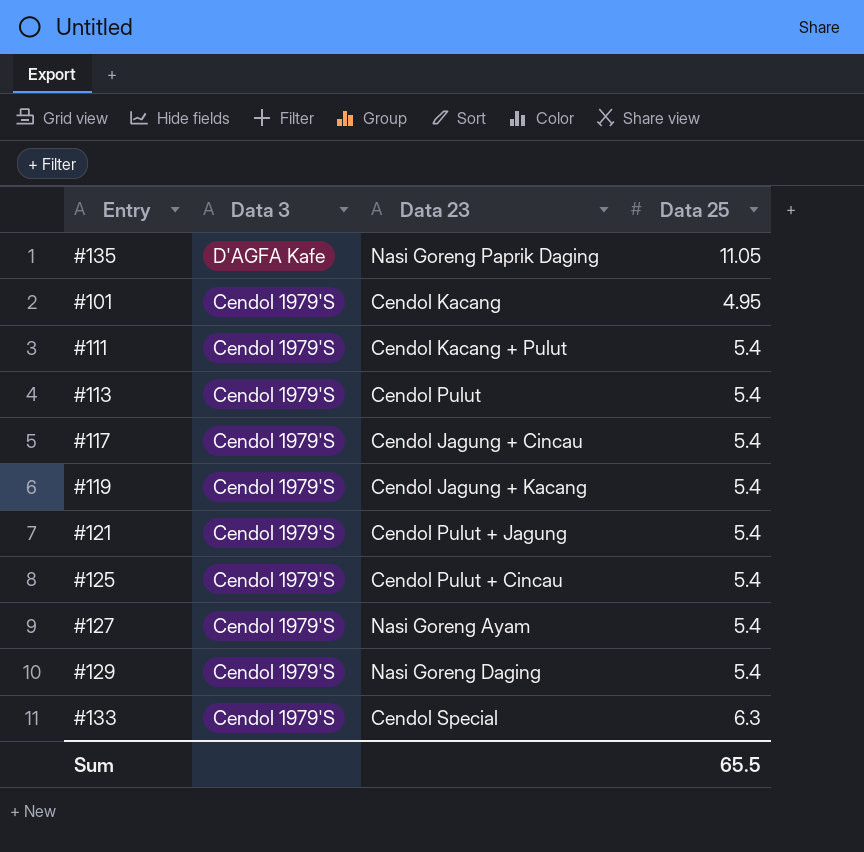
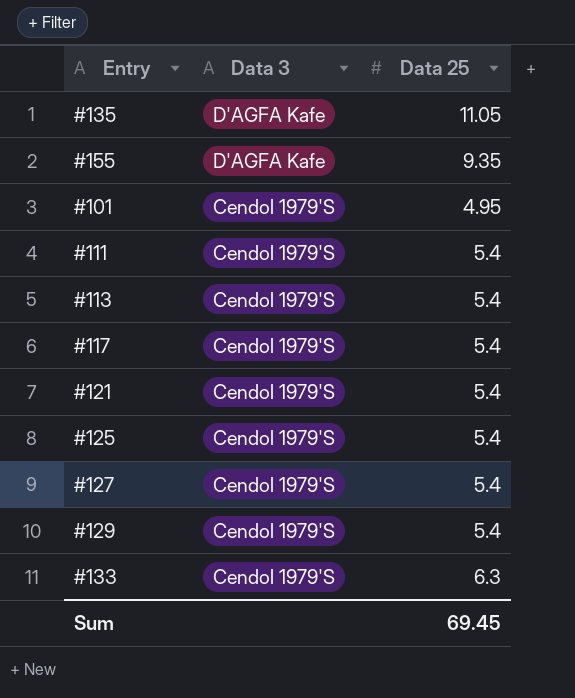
column Data 23 | position: 3 -> none
row #119: Cendol 1979'S | Cendol Jagung + Kacang | 5.4 -> none
row #155: none -> D'AGFA Kafe | 9.35
Sum | Data 25: 65.5 -> 69.45

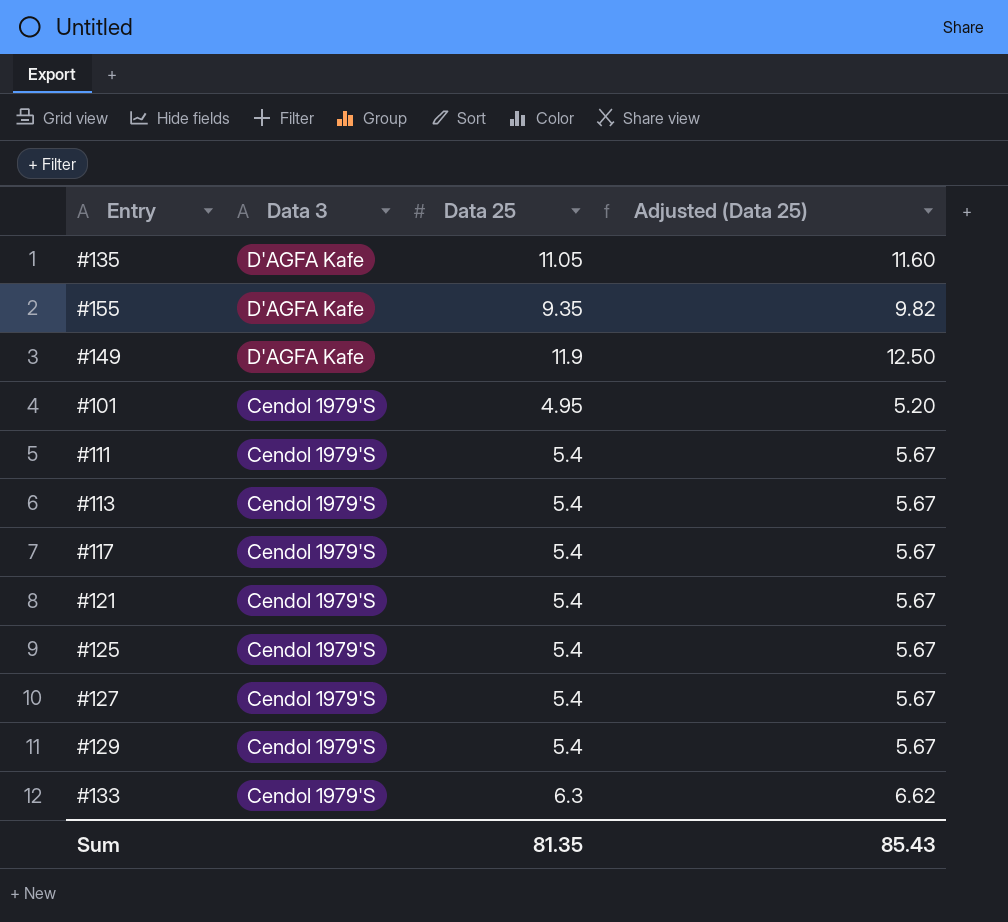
column Adjusted (Data 25) | formula: none -> [Data 25] * 1.05
row #149: none -> D'AGFA Kafe | 11.9 | 12.50
Sum | Data 25: 69.45 -> 81.35

